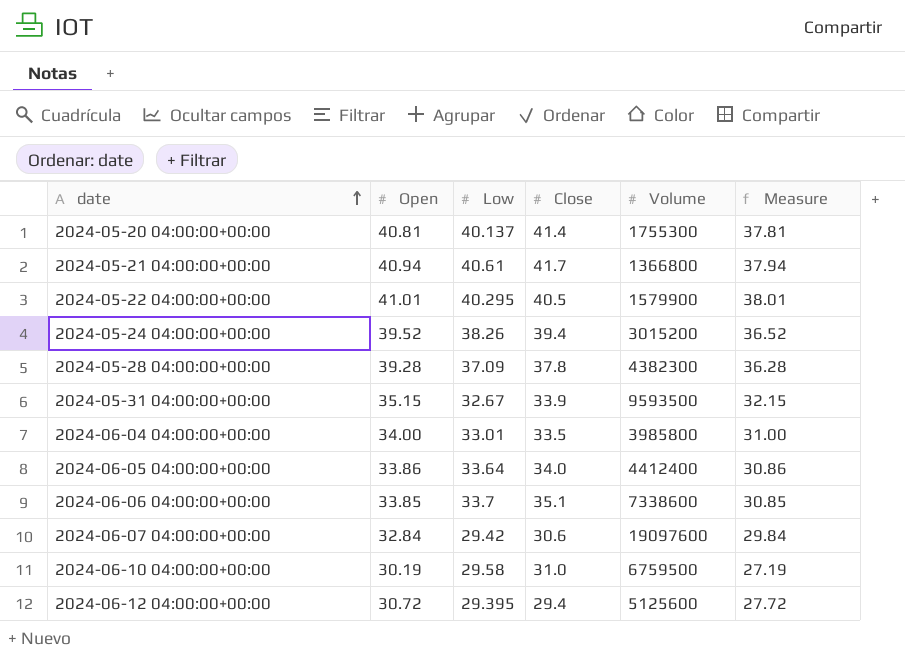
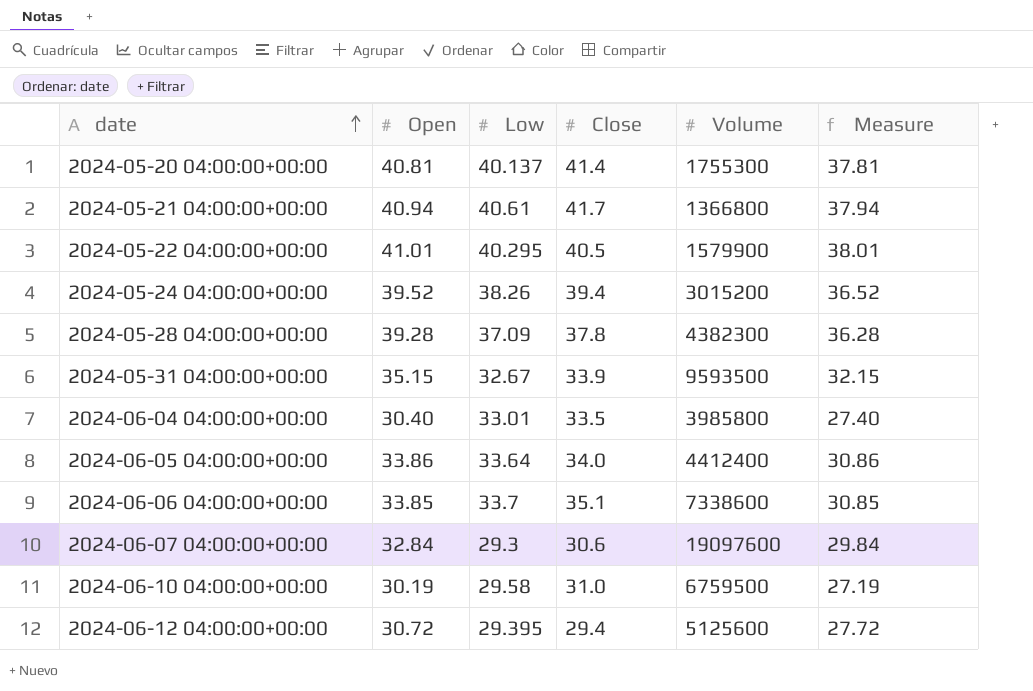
2024-06-04 04:00:00+00:00 | Open: 34.00 -> 30.40
2024-06-04 04:00:00+00:00 | Measure: 31.00 -> 27.40
2024-06-07 04:00:00+00:00 | Low: 29.42 -> 29.3

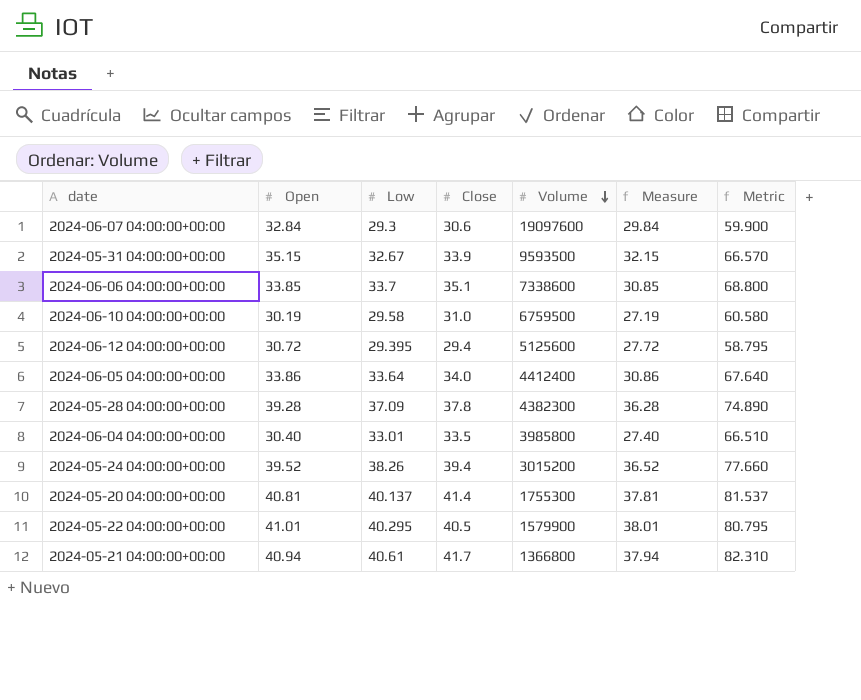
row order: date ascending -> Volume descending
column Metric | formula: none -> [Low] + [Close]

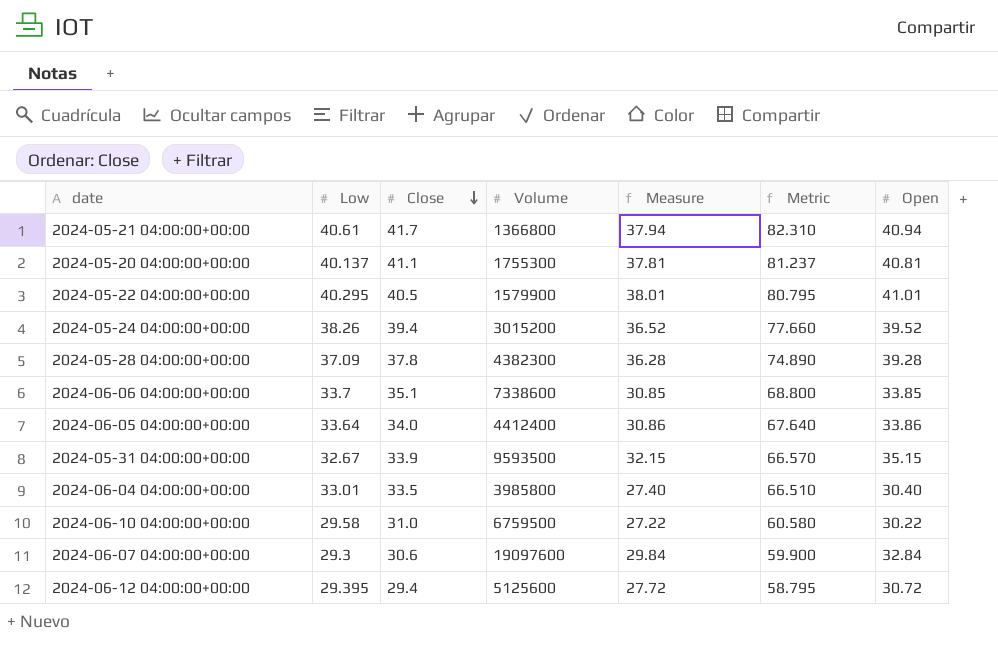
row order: Volume descending -> Close descending
column Open | position: 2 -> 7
2024-05-20 04:00:00+00:00 | Close: 41.4 -> 41.1
2024-05-20 04:00:00+00:00 | Metric: 81.537 -> 81.237
2024-06-10 04:00:00+00:00 | Measure: 27.19 -> 27.22
2024-06-10 04:00:00+00:00 | Open: 30.19 -> 30.22

